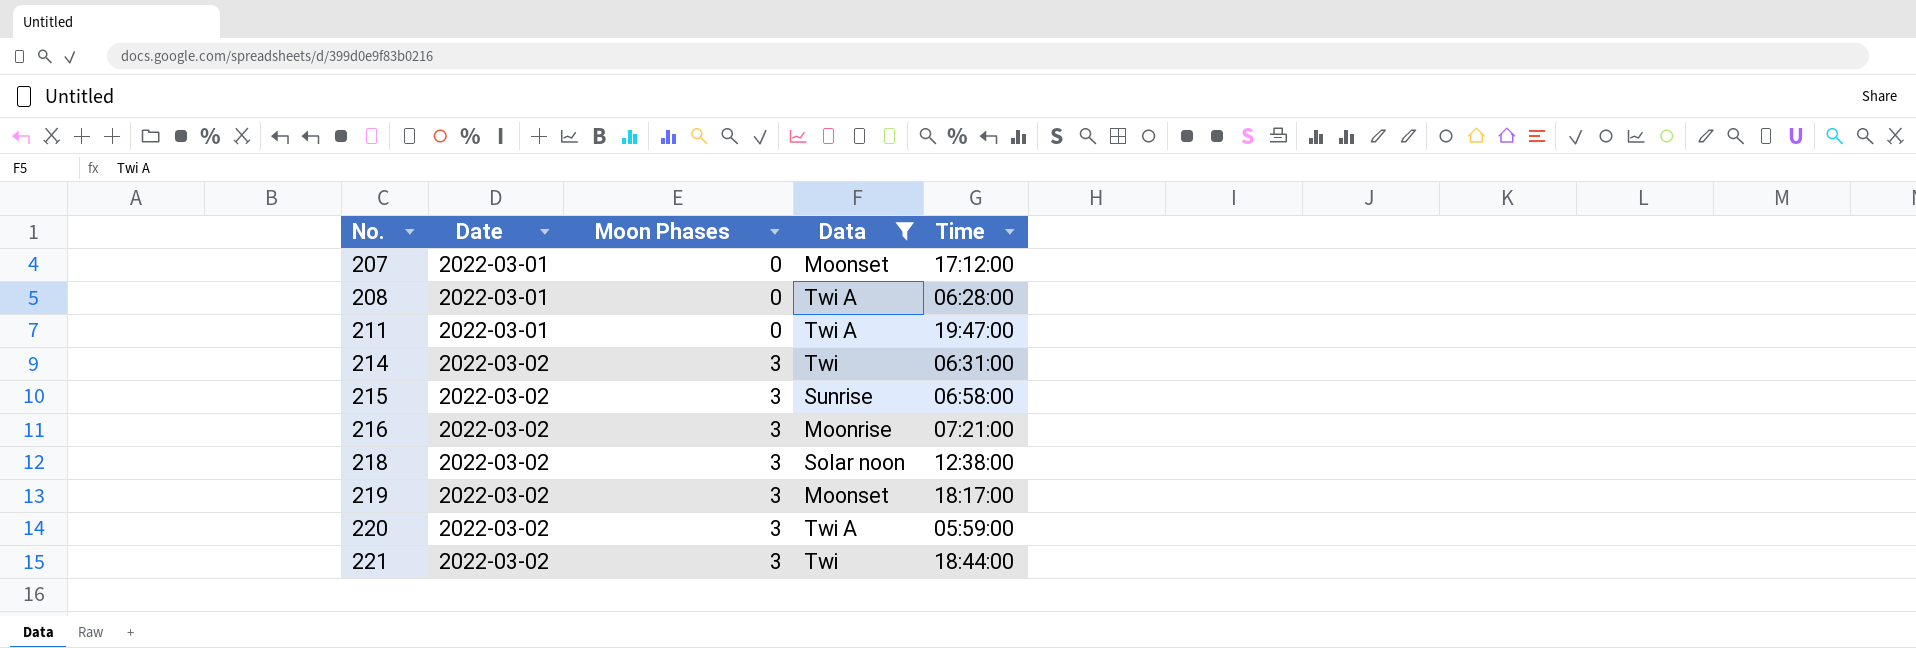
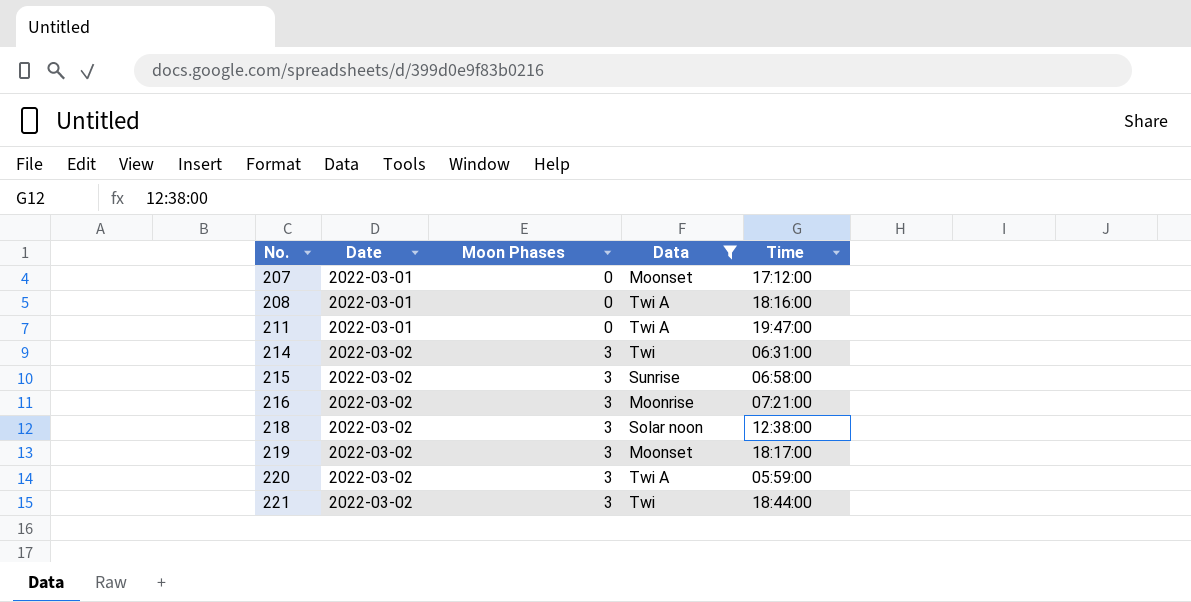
208 | Time: 06:28:00 -> 18:16:00

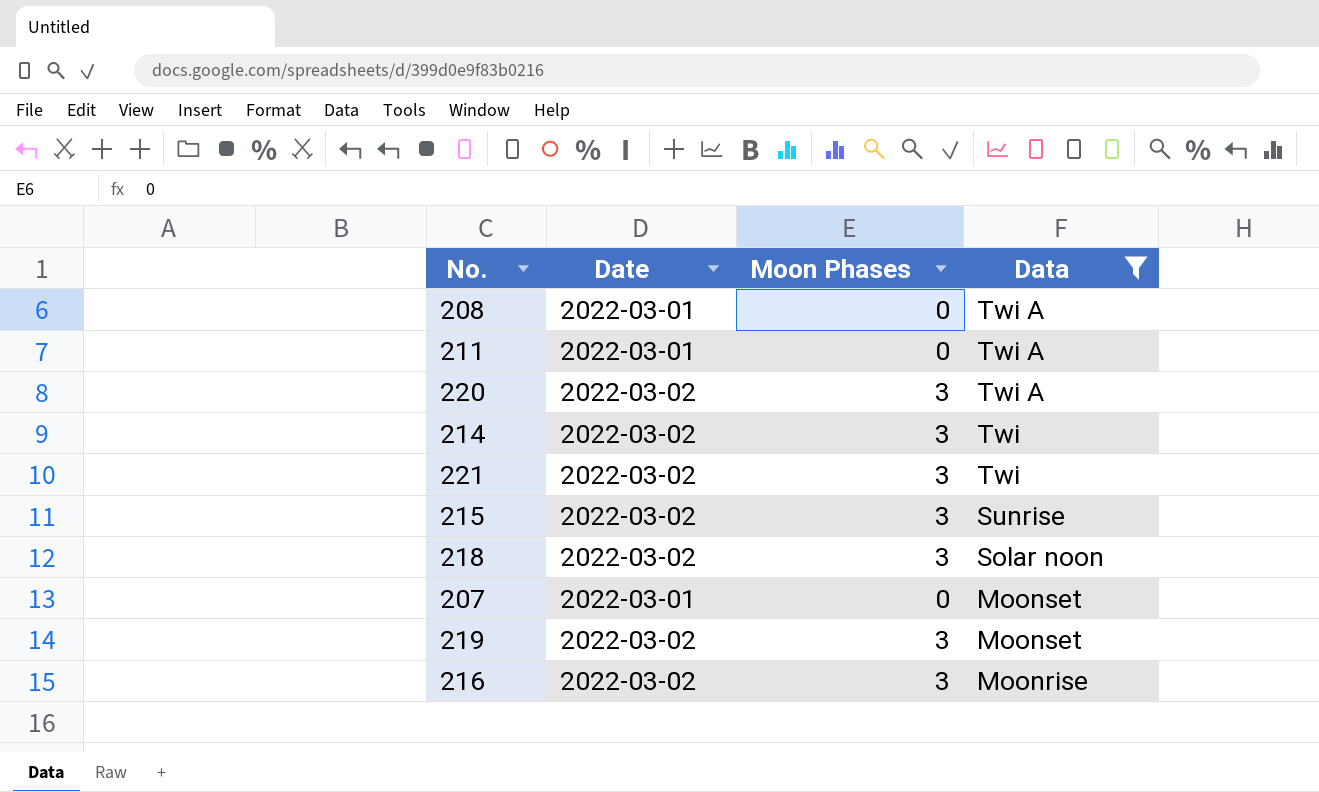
row order: No. ascending -> Data descending
column Time | position: 5 -> none

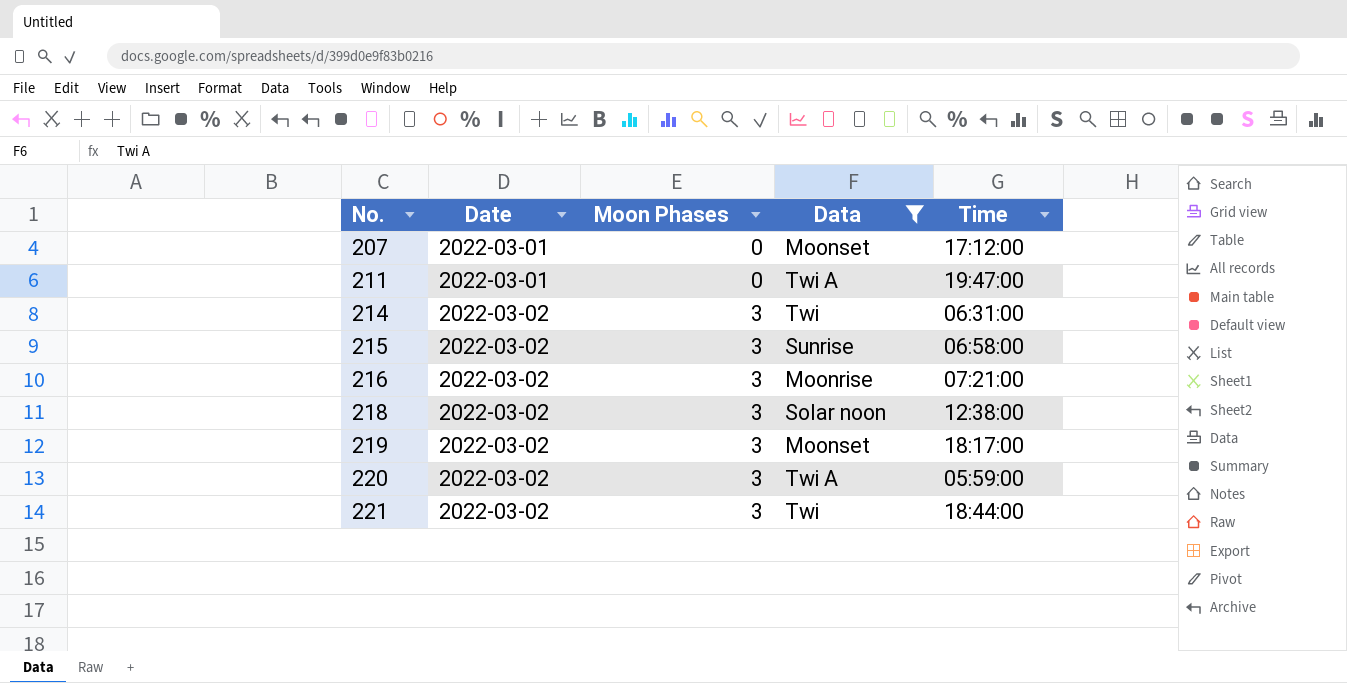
row order: Data descending -> No. ascending
column Time | position: none -> 5
row 208: 2022-03-01 | 0 | Twi A -> none

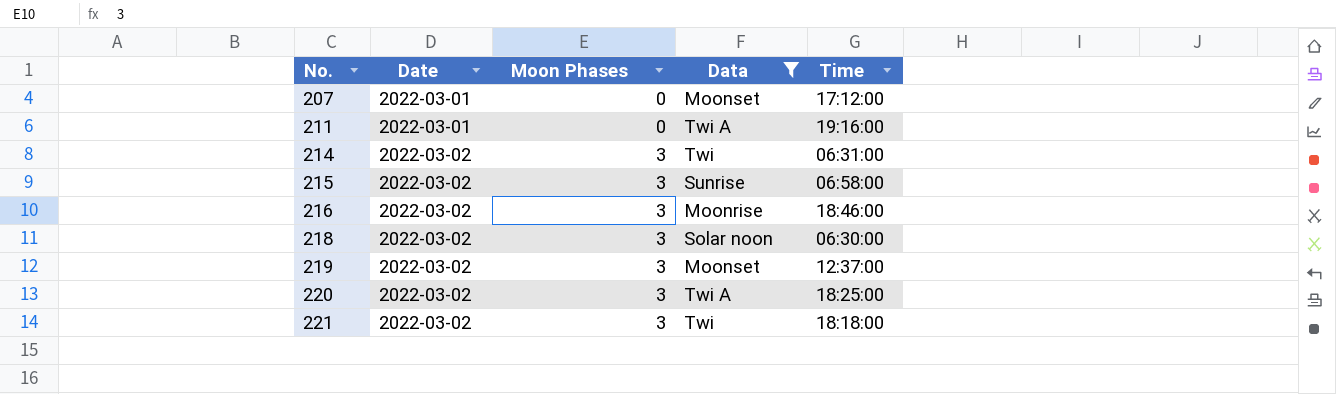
211 | Time: 19:47:00 -> 19:16:00
216 | Time: 07:21:00 -> 18:46:00
218 | Time: 12:38:00 -> 06:30:00
219 | Time: 18:17:00 -> 12:37:00
220 | Time: 05:59:00 -> 18:25:00
221 | Time: 18:44:00 -> 18:18:00

